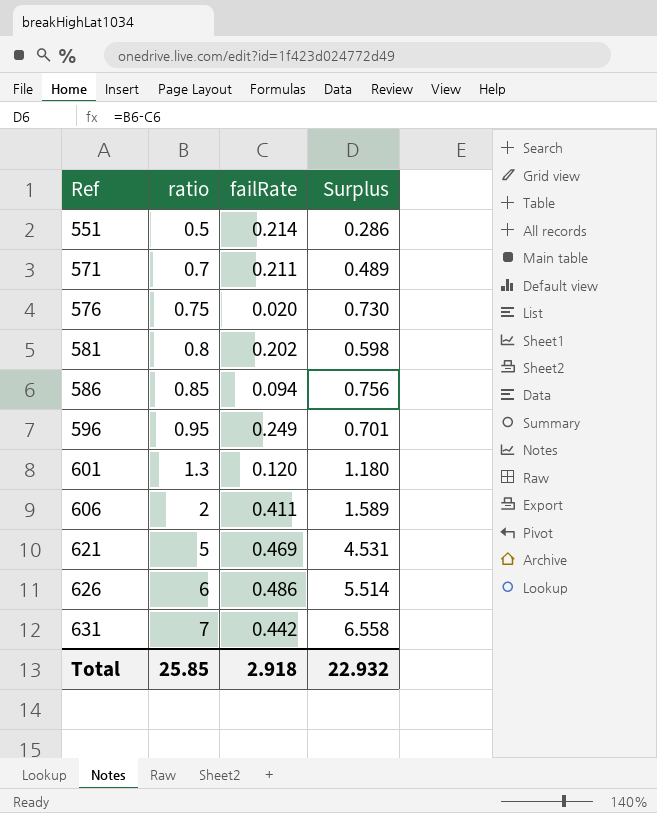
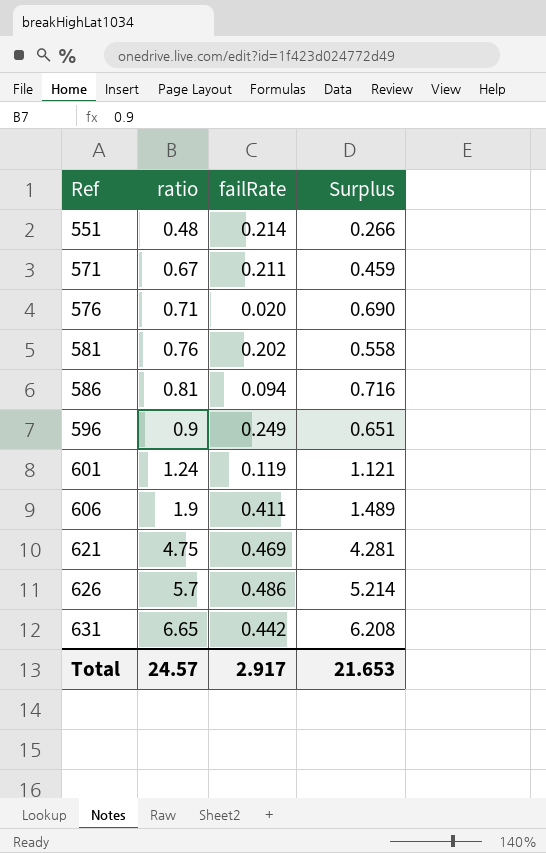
551 | ratio: 0.5 -> 0.48
551 | Surplus: 0.286 -> 0.266
571 | ratio: 0.7 -> 0.67
571 | Surplus: 0.489 -> 0.459
576 | ratio: 0.75 -> 0.71
576 | Surplus: 0.730 -> 0.690
581 | ratio: 0.8 -> 0.76
581 | Surplus: 0.598 -> 0.558
586 | ratio: 0.85 -> 0.81
586 | Surplus: 0.756 -> 0.716
596 | ratio: 0.95 -> 0.9
596 | Surplus: 0.701 -> 0.651
601 | ratio: 1.3 -> 1.24
601 | failRate: 0.120 -> 0.119
601 | Surplus: 1.180 -> 1.121
606 | ratio: 2 -> 1.9
606 | Surplus: 1.589 -> 1.489
621 | ratio: 5 -> 4.75
621 | Surplus: 4.531 -> 4.281
626 | ratio: 6 -> 5.7
626 | Surplus: 5.514 -> 5.214
631 | ratio: 7 -> 6.65
631 | Surplus: 6.558 -> 6.208
Total | ratio: 25.85 -> 24.57
Total | failRate: 2.918 -> 2.917
Total | Surplus: 22.932 -> 21.653

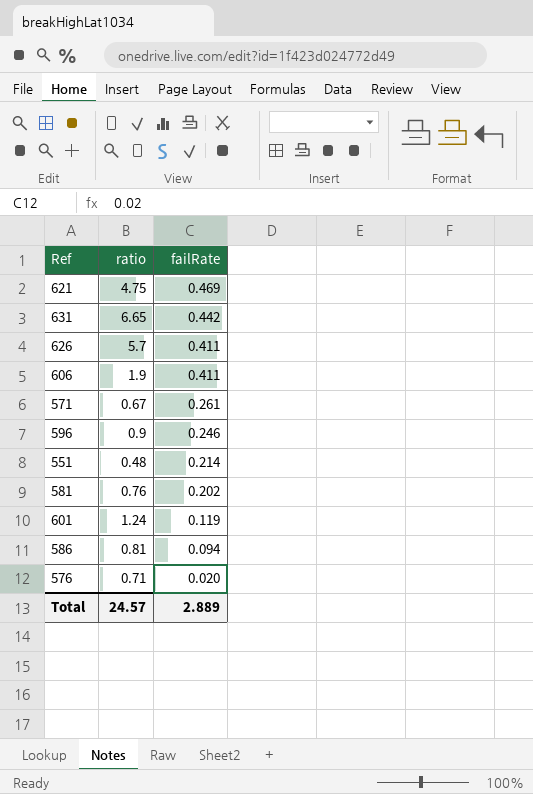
row order: Ref ascending -> failRate descending
column Surplus | formula: [ratio] - [failRate] -> none
626 | failRate: 0.486 -> 0.411
571 | failRate: 0.211 -> 0.261
596 | failRate: 0.249 -> 0.246
Total | failRate: 2.917 -> 2.889

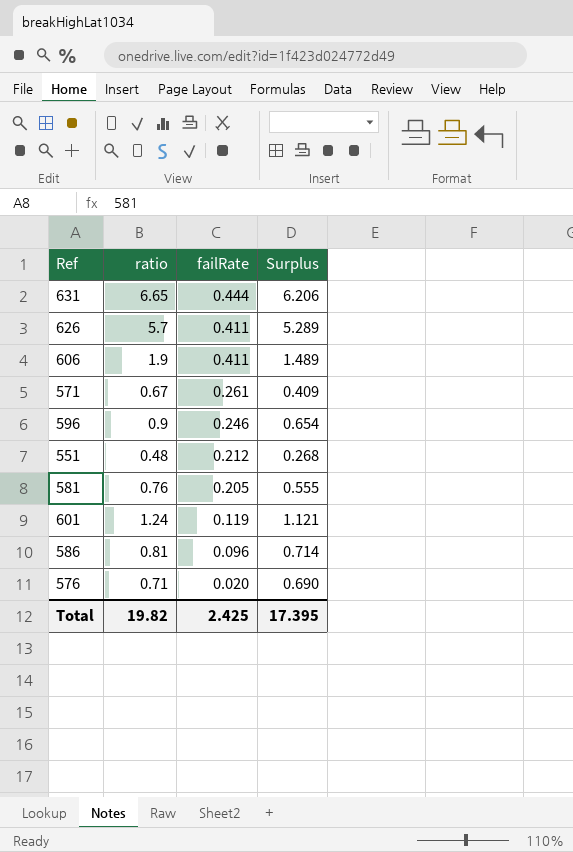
column Surplus | formula: none -> [ratio] - [failRate]
row 621: 4.75 | 0.469 -> none
631 | failRate: 0.442 -> 0.444
551 | failRate: 0.214 -> 0.212
581 | failRate: 0.202 -> 0.205
586 | failRate: 0.094 -> 0.096
Total | ratio: 24.57 -> 19.82
Total | failRate: 2.889 -> 2.425

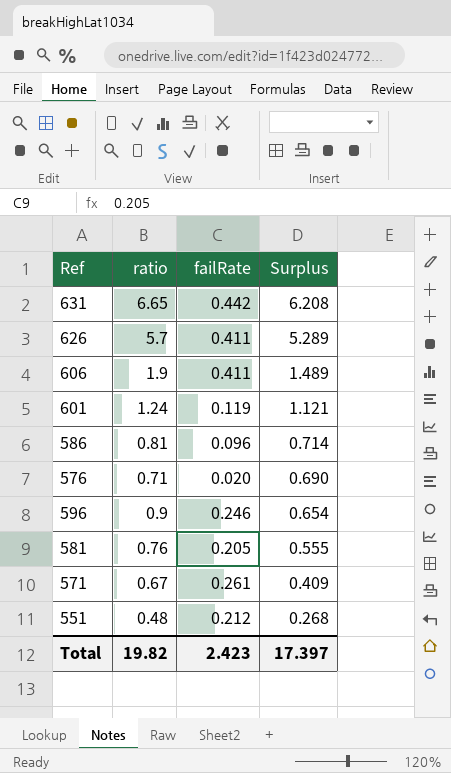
row order: failRate descending -> Surplus descending
631 | failRate: 0.444 -> 0.442
631 | Surplus: 6.206 -> 6.208
Total | failRate: 2.425 -> 2.423
Total | Surplus: 17.395 -> 17.397

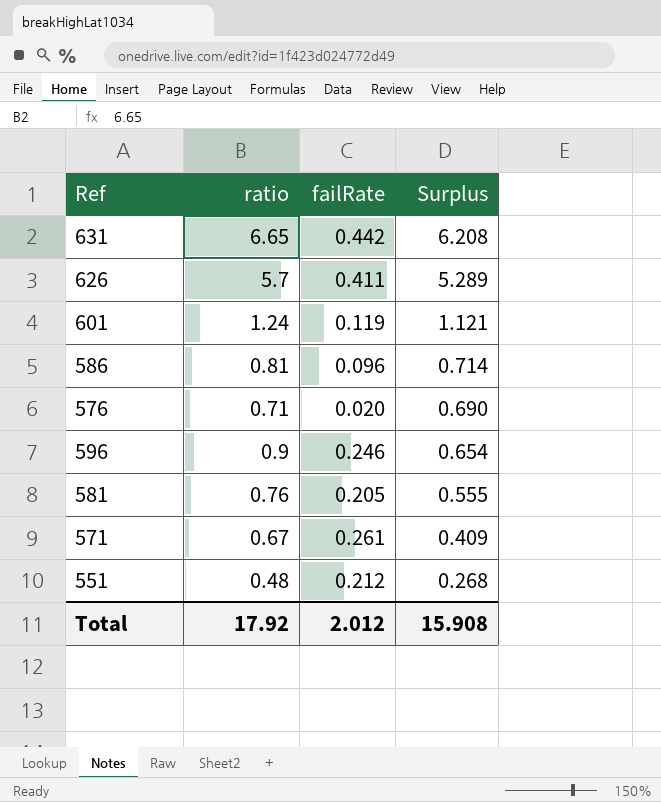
row 606: 1.9 | 0.411 | 1.489 -> none
Total | ratio: 19.82 -> 17.92
Total | failRate: 2.423 -> 2.012
Total | Surplus: 17.397 -> 15.908

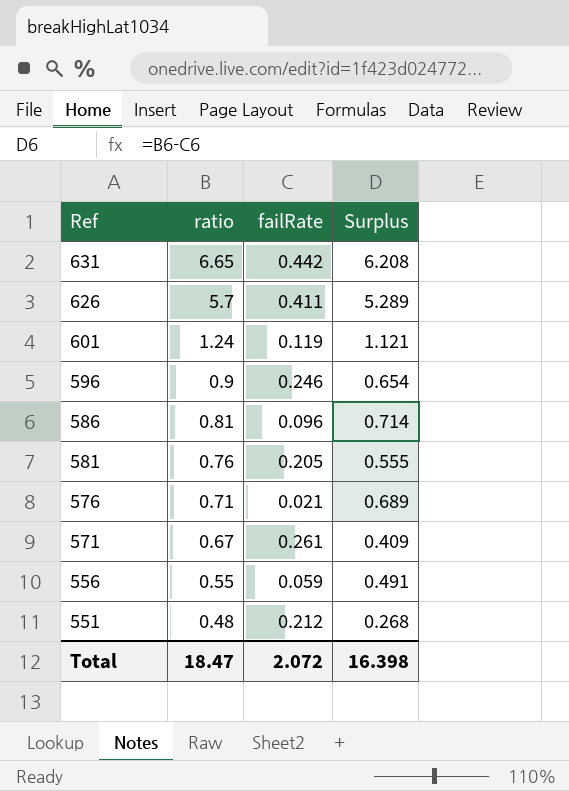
row order: Surplus descending -> Ref descending
576 | failRate: 0.020 -> 0.021
576 | Surplus: 0.690 -> 0.689
row 556: none -> 0.55 | 0.059 | 0.491
Total | ratio: 17.92 -> 18.47
Total | failRate: 2.012 -> 2.072
Total | Surplus: 15.908 -> 16.398

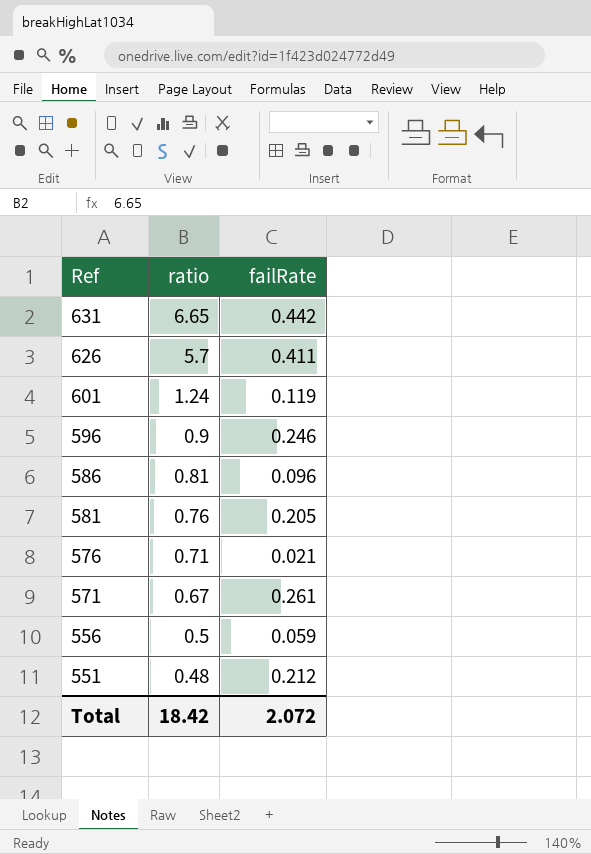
column Surplus | formula: [ratio] - [failRate] -> none
556 | ratio: 0.55 -> 0.5
Total | ratio: 18.47 -> 18.42

